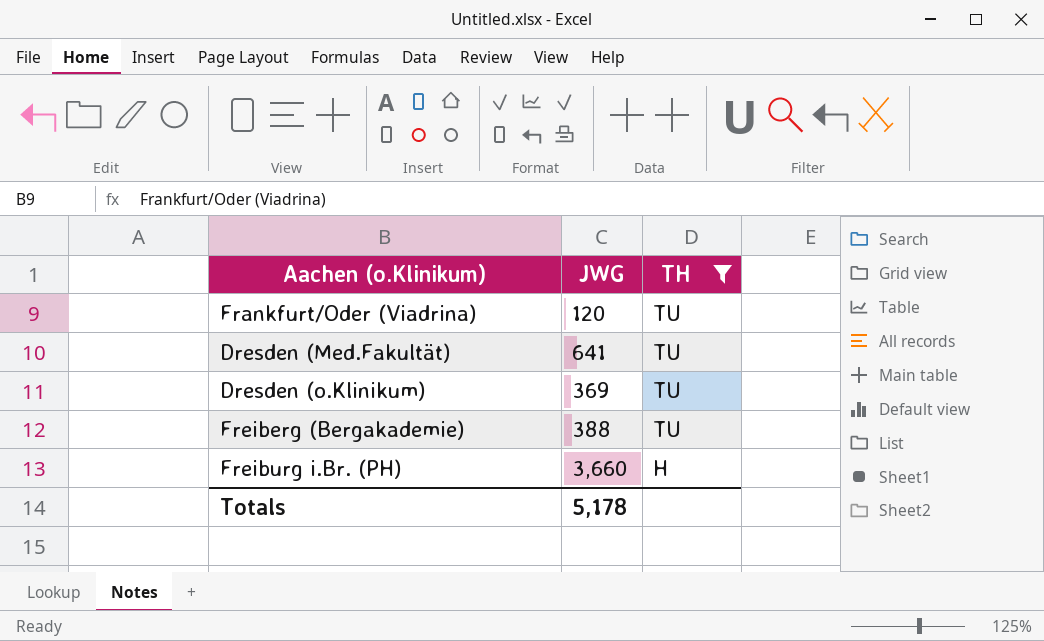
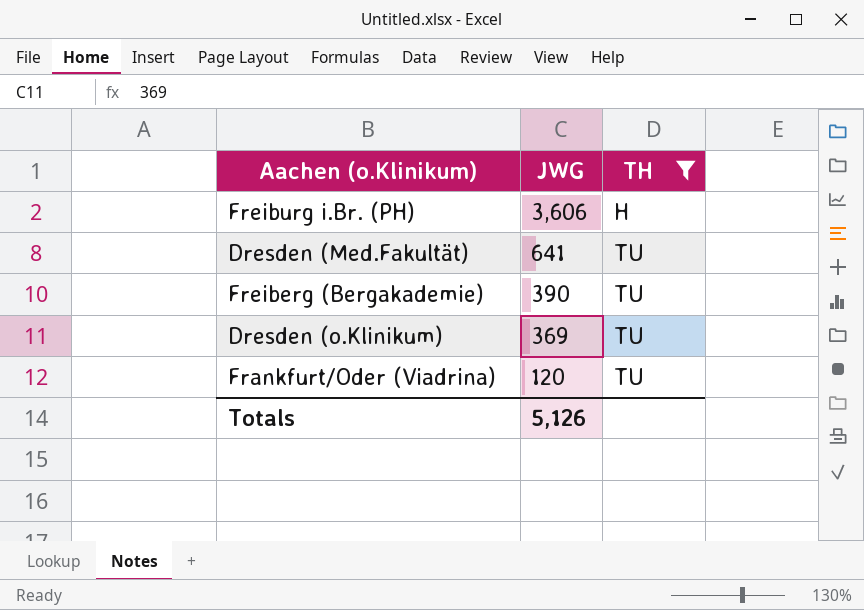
row order: TH descending -> JWG descending
Freiburg i.Br. (PH) | JWG: 3,660 -> 3,606
Freiberg (Bergakademie) | JWG: 388 -> 390
Totals | JWG: 5,178 -> 5,126

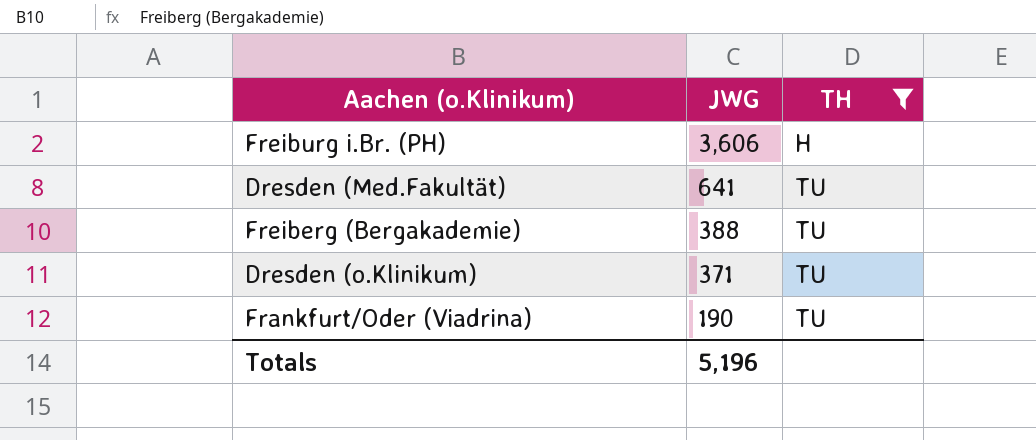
Freiberg (Bergakademie) | JWG: 390 -> 388
Dresden (o.Klinikum) | JWG: 369 -> 371
Frankfurt/Oder (Viadrina) | JWG: 120 -> 190
Totals | JWG: 5,126 -> 5,196

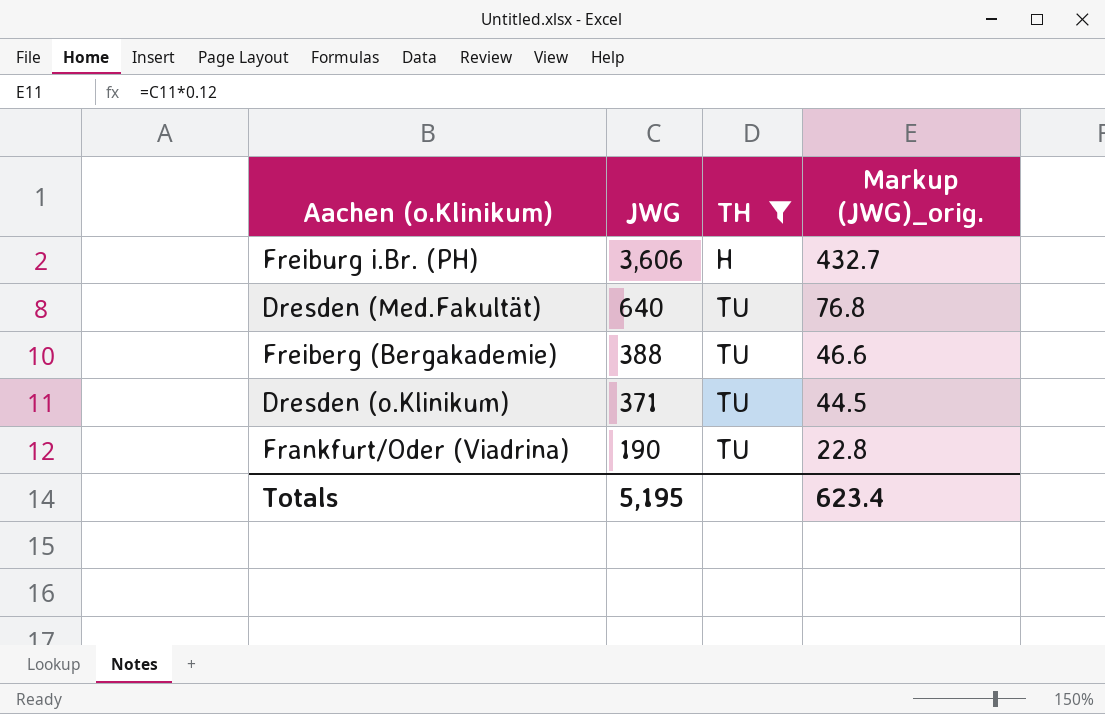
column Markup (JWG)_orig. | formula: none -> [JWG] * 0.12
Dresden (Med.Fakultät) | JWG: 641 -> 640
Totals | JWG: 5,196 -> 5,195

